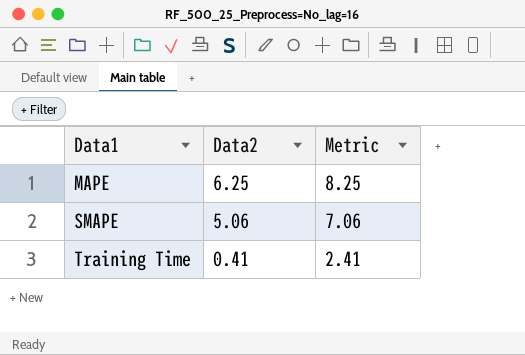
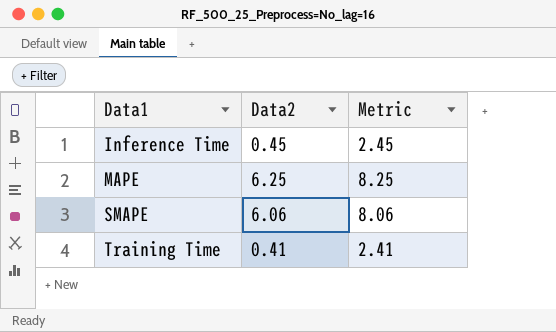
row Inference Time: none -> 0.45 | 2.45
SMAPE | Data2: 5.06 -> 6.06
SMAPE | Metric: 7.06 -> 8.06

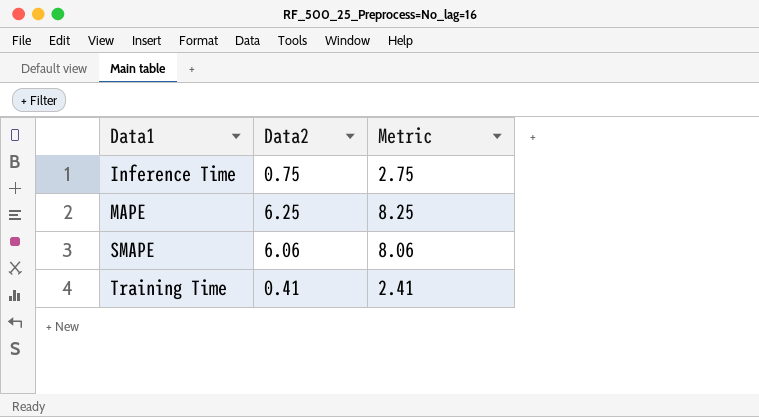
Inference Time | Data2: 0.45 -> 0.75
Inference Time | Metric: 2.45 -> 2.75

